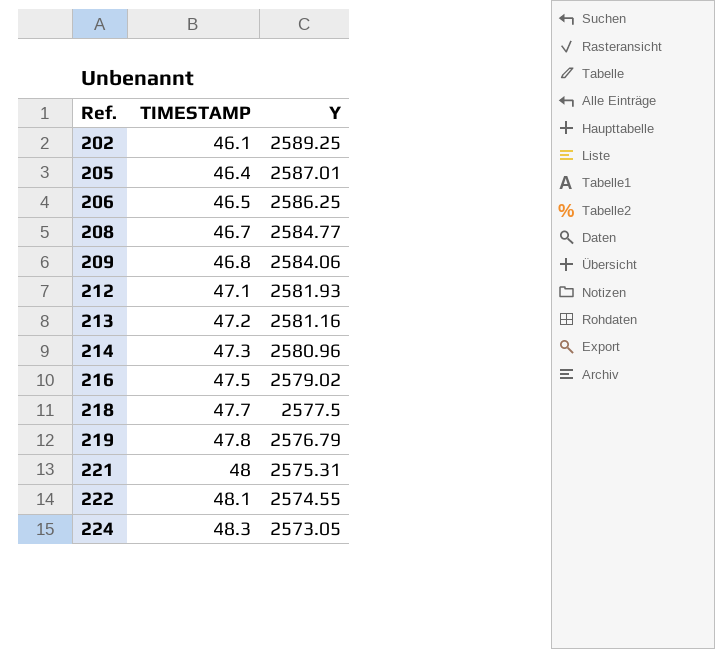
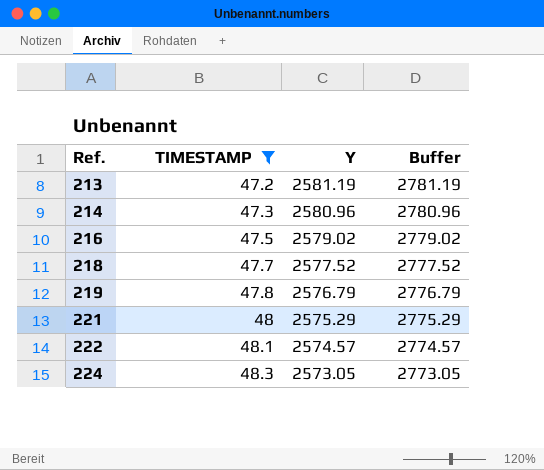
filter: none -> TIMESTAMP >= 47.2
column Buffer | formula: none -> [Y] + 200
213 | Y: 2581.16 -> 2581.19
218 | Y: 2577.5 -> 2577.52
221 | Y: 2575.31 -> 2575.29
222 | Y: 2574.55 -> 2574.57

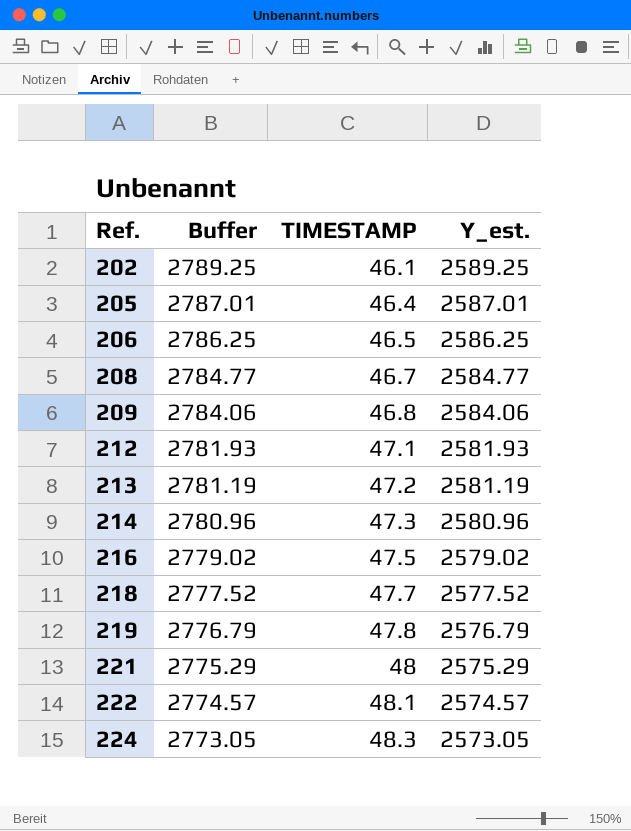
filter: TIMESTAMP >= 47.2 -> none
column Buffer | position: 4 -> 2
column name: Y -> Y_est.

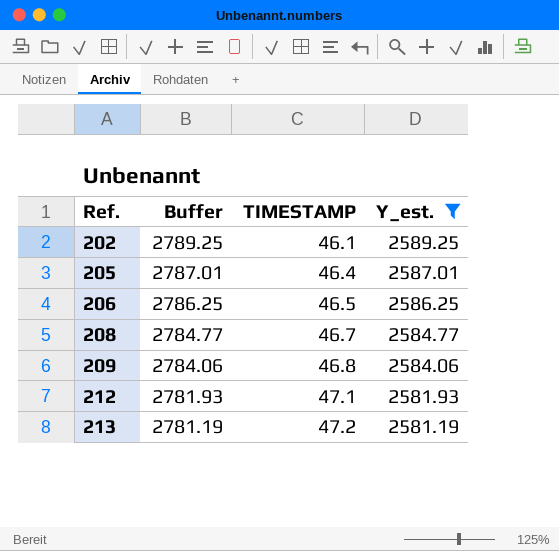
filter: none -> Y_est. >= 2581.19

